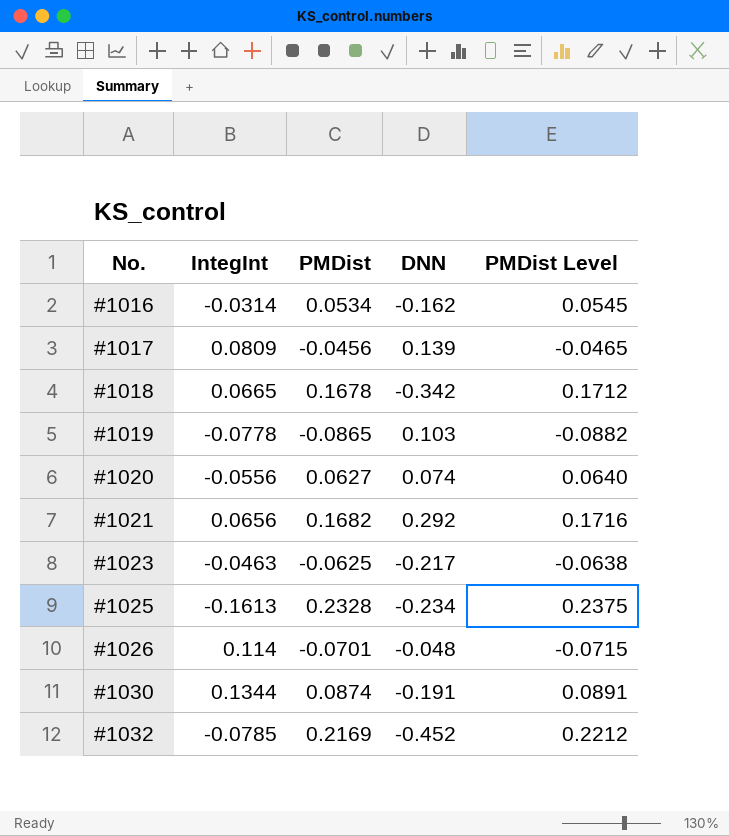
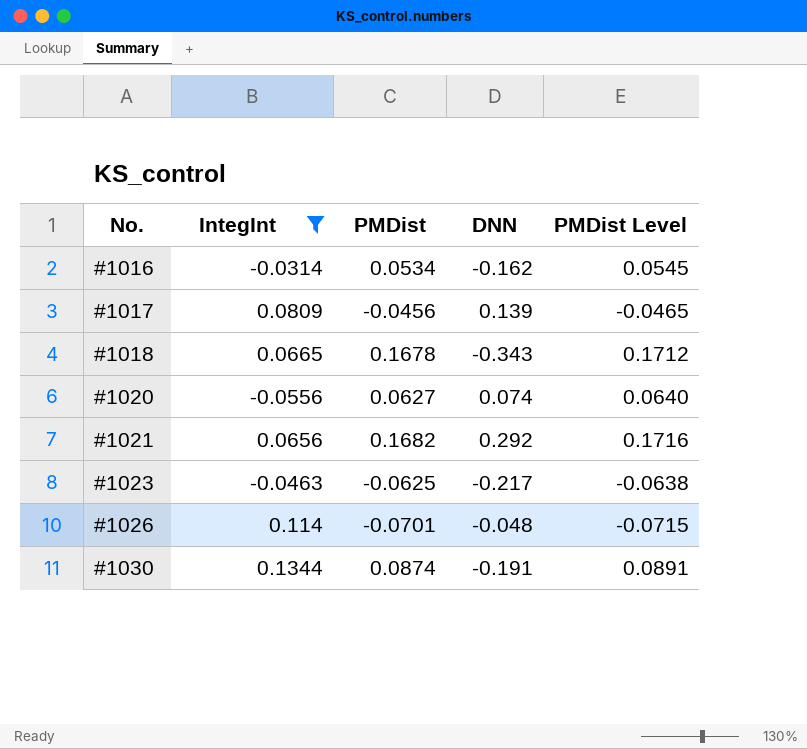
filter: none -> IntegInt >= -0.0556
#1018 | DNN: -0.342 -> -0.343

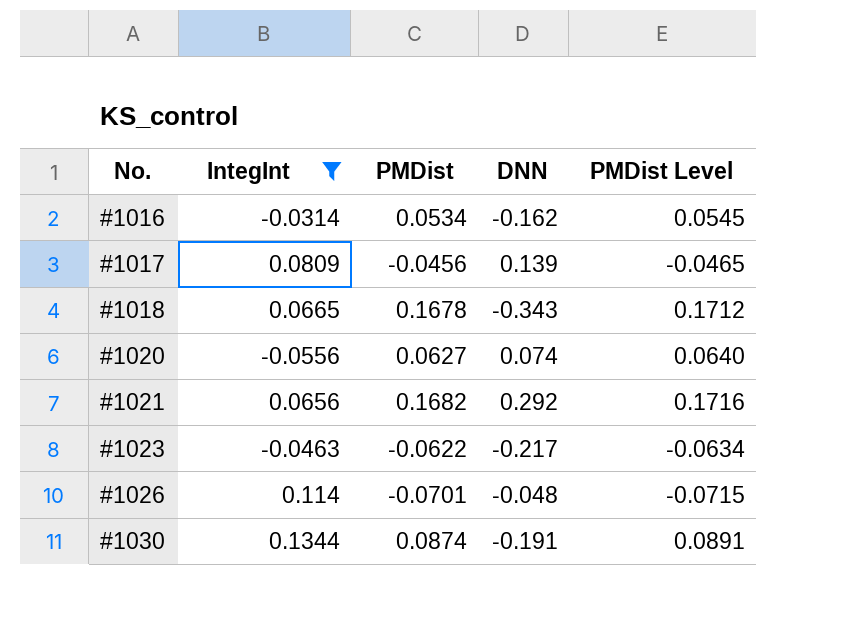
#1023 | PMDist: -0.0625 -> -0.0622
#1023 | PMDist Level: -0.0638 -> -0.0634

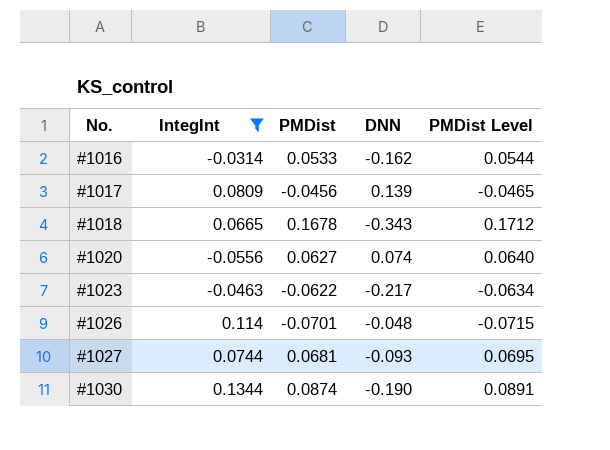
row #1021: 0.0656 | 0.1682 | 0.292 | 0.1716 -> none
#1016 | PMDist: 0.0534 -> 0.0533
#1016 | PMDist Level: 0.0545 -> 0.0544
row #1027: none -> 0.0744 | 0.0681 | -0.093 | 0.0695
#1030 | DNN: -0.191 -> -0.190

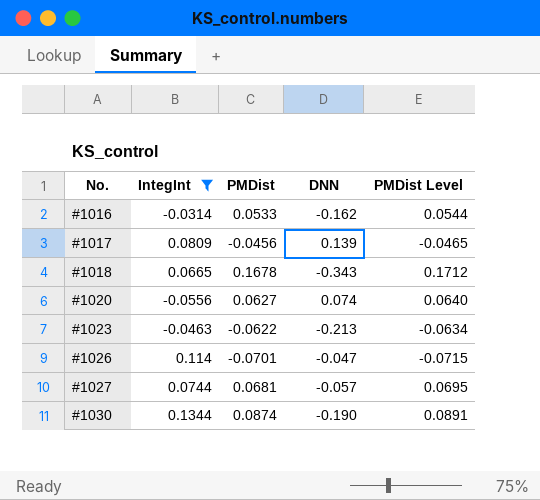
#1023 | DNN: -0.217 -> -0.213
#1026 | DNN: -0.048 -> -0.047
#1027 | DNN: -0.093 -> -0.057

